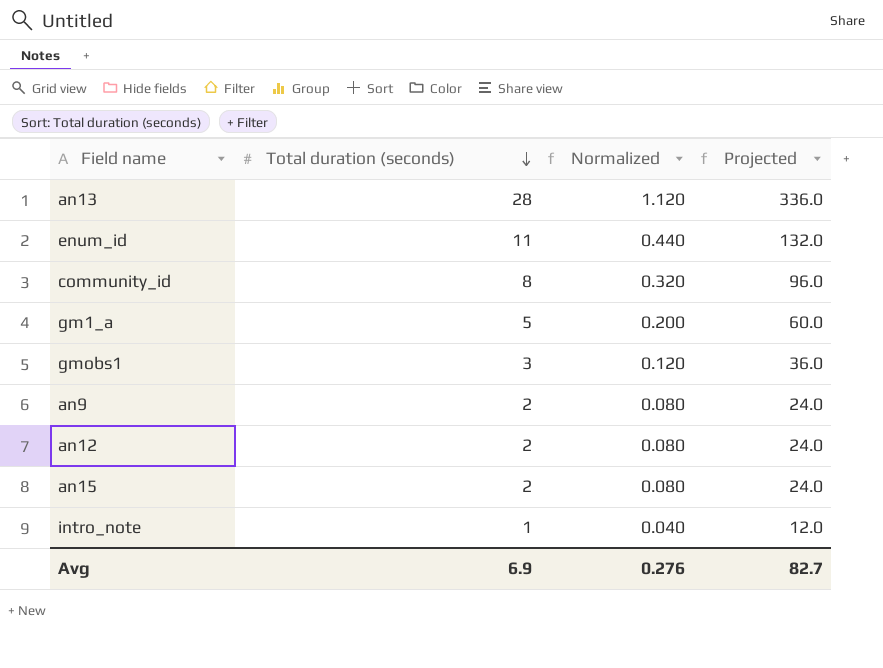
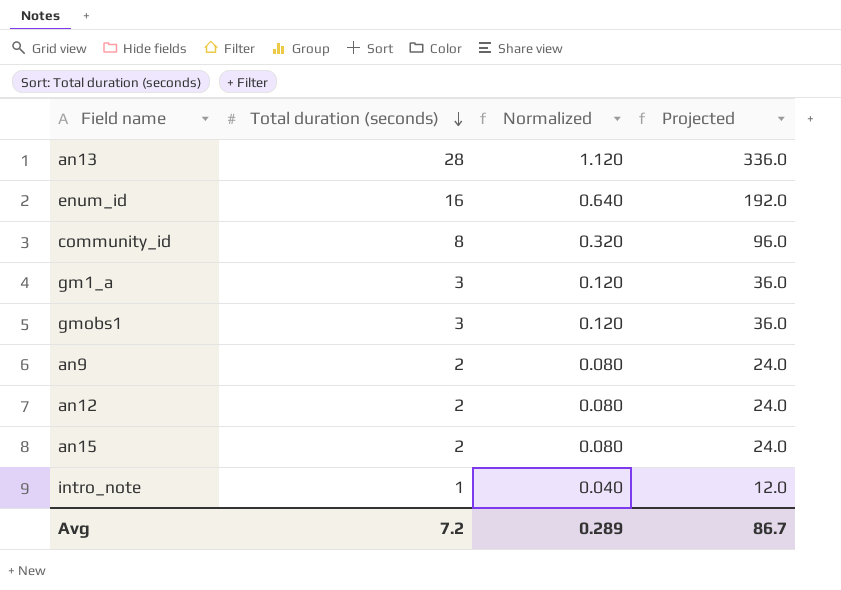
enum_id | Total duration (seconds): 11 -> 16
enum_id | Normalized: 0.440 -> 0.640
enum_id | Projected: 132.0 -> 192.0
gm1_a | Total duration (seconds): 5 -> 3
gm1_a | Normalized: 0.200 -> 0.120
gm1_a | Projected: 60.0 -> 36.0
Avg | Total duration (seconds): 6.9 -> 7.2
Avg | Normalized: 0.276 -> 0.289
Avg | Projected: 82.7 -> 86.7

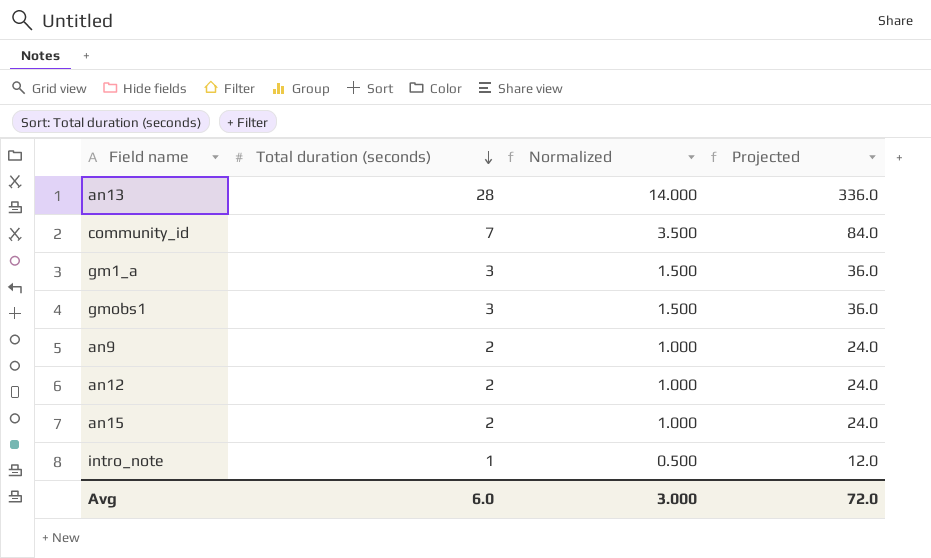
column Normalized | formula: [Total duration (seconds)] * 0.04 -> [Total duration (seconds)] * 0.5
row enum_id: 16 | 0.640 | 192.0 -> none
community_id | Total duration (seconds): 8 -> 7
community_id | Projected: 96.0 -> 84.0
Avg | Total duration (seconds): 7.2 -> 6.0
Avg | Normalized: 0.289 -> 3.000
Avg | Projected: 86.7 -> 72.0

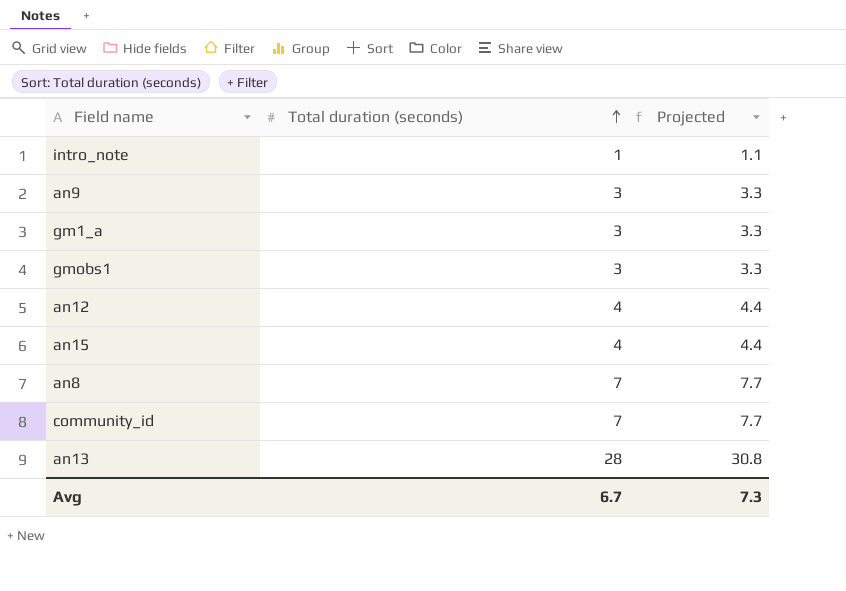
row order: Total duration (seconds) descending -> Total duration (seconds) ascending
column Normalized | formula: [Total duration (seconds)] * 0.5 -> none
column Projected | formula: [Total duration (seconds)] * 12 -> [Total duration (seconds)] * 1.1
an9 | Total duration (seconds): 2 -> 3
an12 | Total duration (seconds): 2 -> 4
an15 | Total duration (seconds): 2 -> 4
row an8: none -> 7 | 7.7
Avg | Total duration (seconds): 6.0 -> 6.7
Avg | Projected: 72.0 -> 7.3

